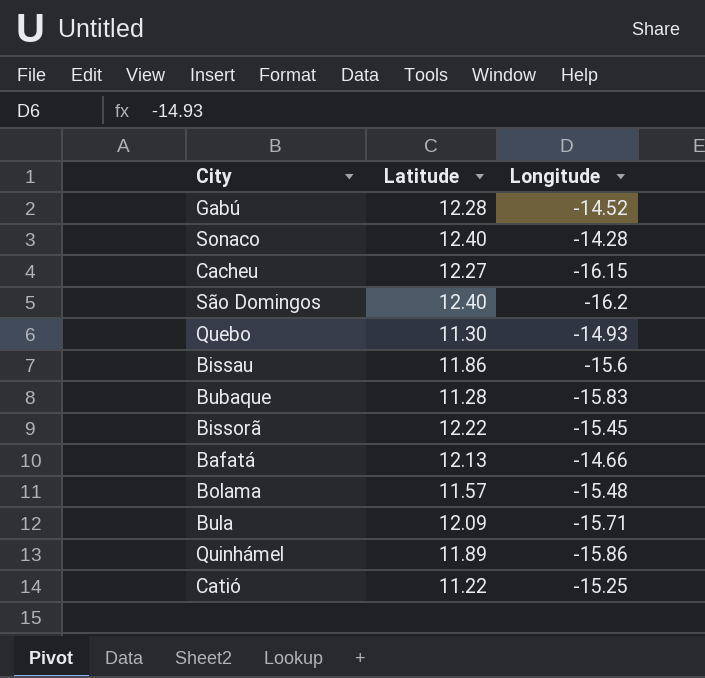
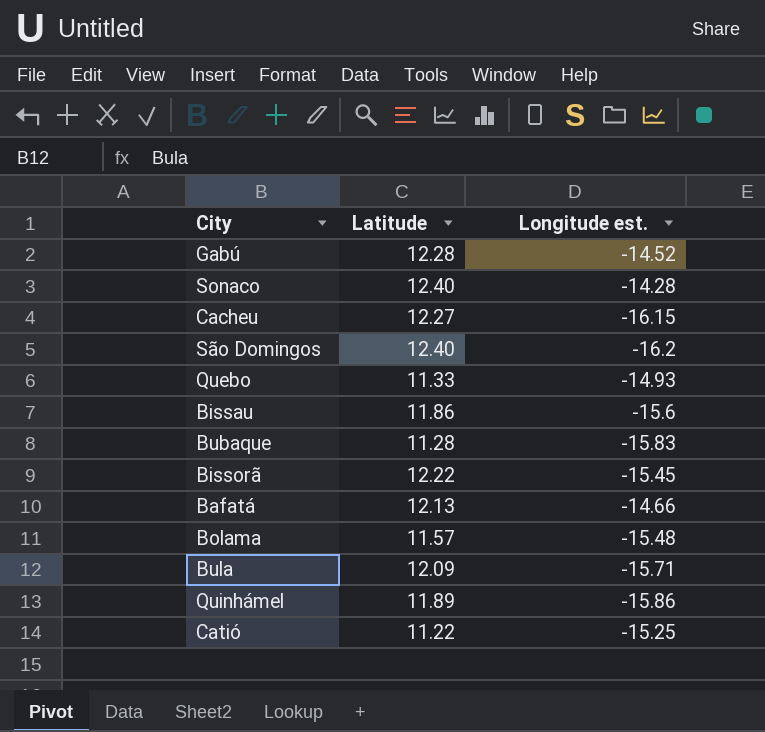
column name: Longitude -> Longitude est.
Quebo | Latitude: 11.30 -> 11.33

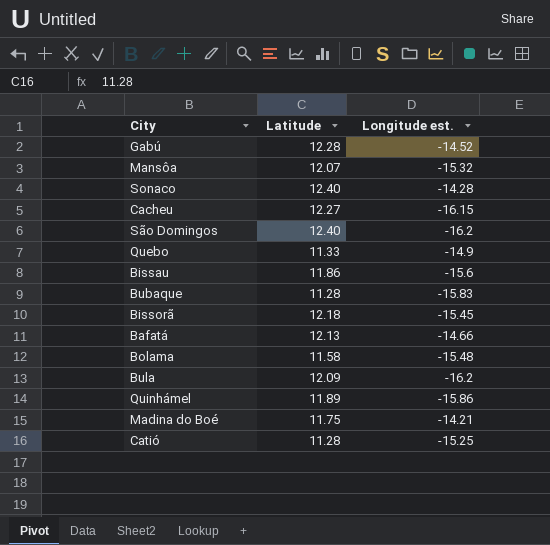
row Mansôa: none -> 12.07 | -15.32
Quebo | Longitude est.: -14.93 -> -14.9
Bissorã | Latitude: 12.22 -> 12.18
Bolama | Latitude: 11.57 -> 11.58
Bula | Longitude est.: -15.71 -> -16.2
row Madina do Boé: none -> 11.75 | -14.21
Catió | Latitude: 11.22 -> 11.28

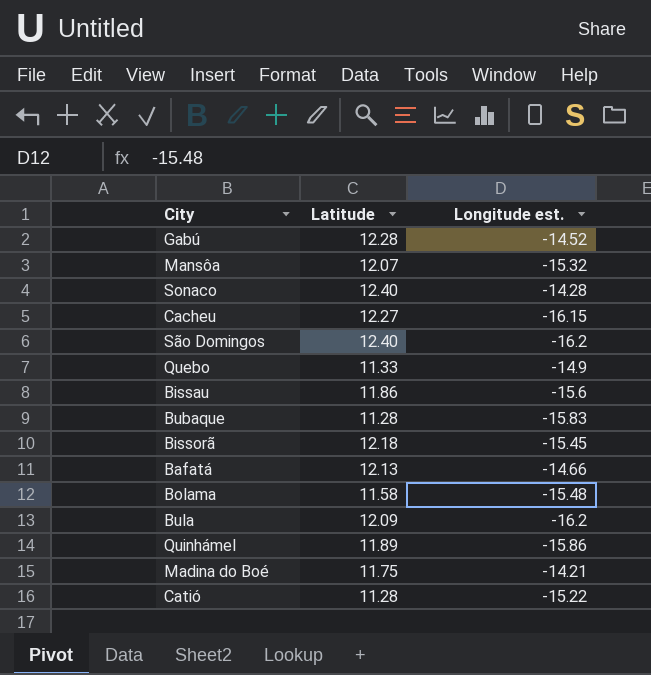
Catió | Longitude est.: -15.25 -> -15.22

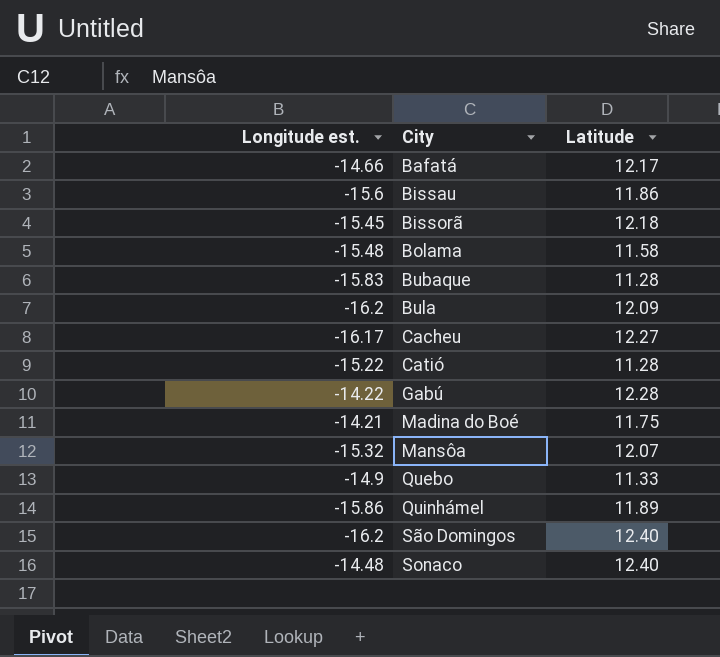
row order: none -> City ascending
column Longitude est. | position: 3 -> 1
Bafatá | Latitude: 12.13 -> 12.17
Cacheu | Longitude est.: -16.15 -> -16.17
Gabú | Longitude est.: -14.52 -> -14.22
Sonaco | Longitude est.: -14.28 -> -14.48

